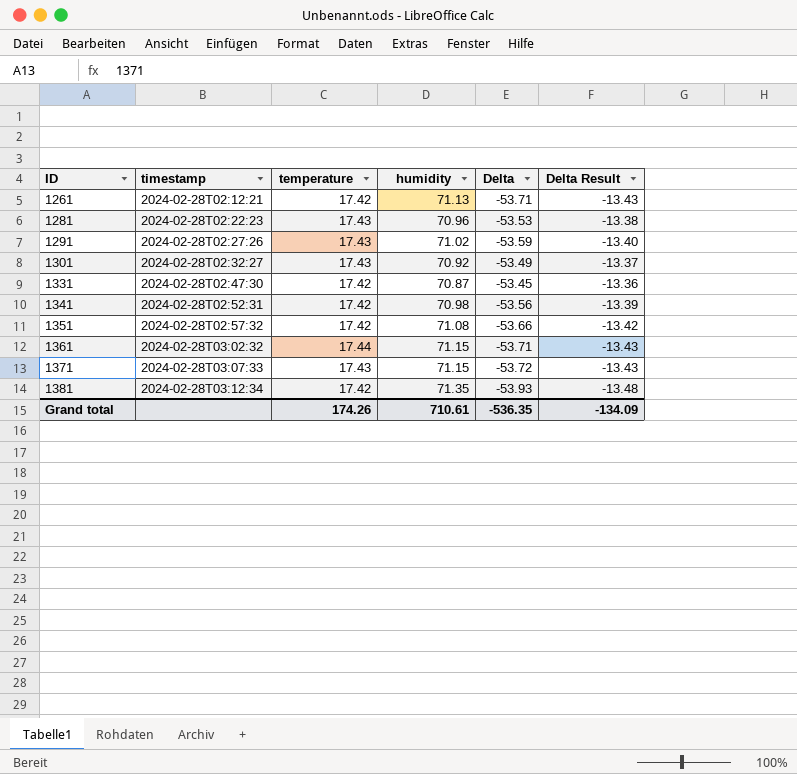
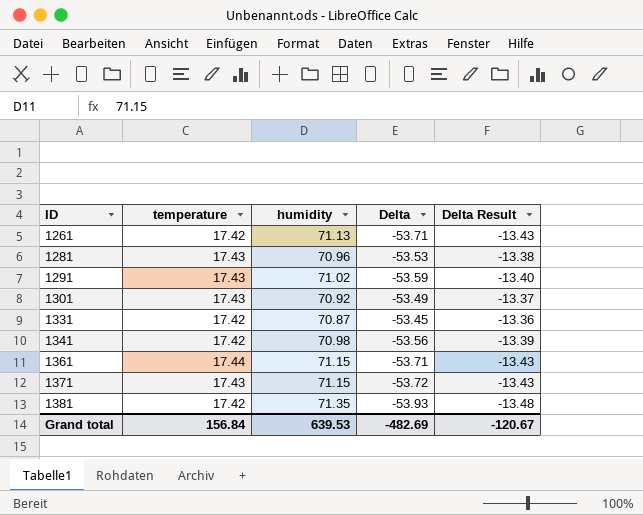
column timestamp | position: 2 -> none
row 1351: 2024-02-28T02:57:32 | 17.42 | 71.08 | -53.66 | -13.42 -> none
Grand total | temperature: 174.26 -> 156.84
Grand total | humidity: 710.61 -> 639.53
Grand total | Delta: -536.35 -> -482.69
Grand total | Delta Result: -134.09 -> -120.67

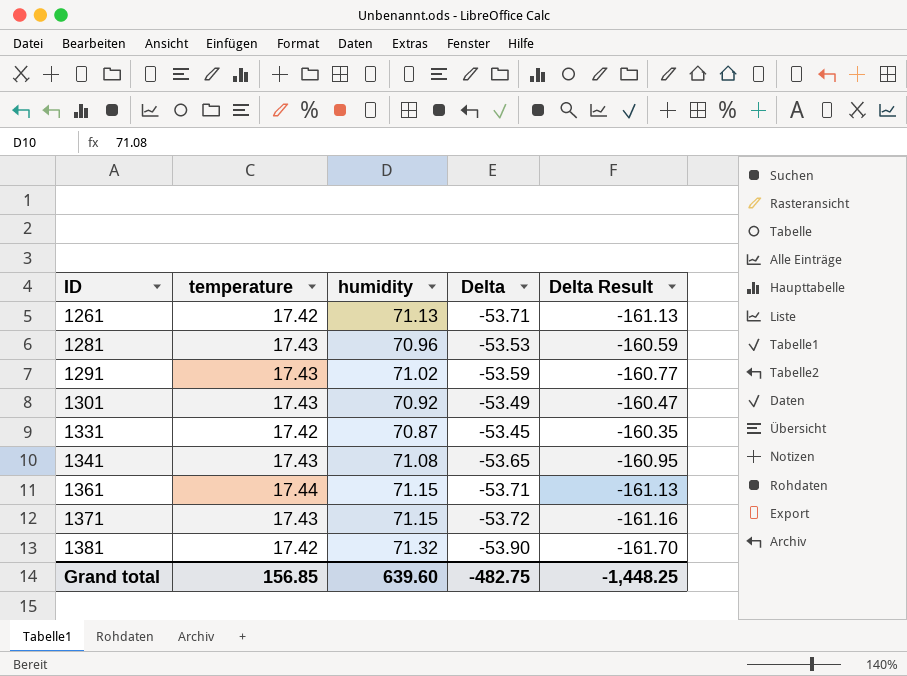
column Delta Result | formula: [Delta] * 0.25 -> [Delta] * 3
1341 | temperature: 17.42 -> 17.43
1341 | humidity: 70.98 -> 71.08
1341 | Delta: -53.56 -> -53.65
1381 | humidity: 71.35 -> 71.32
1381 | Delta: -53.93 -> -53.90
Grand total | temperature: 156.84 -> 156.85
Grand total | humidity: 639.53 -> 639.60
Grand total | Delta: -482.69 -> -482.75
Grand total | Delta Result: -120.67 -> -1,448.25

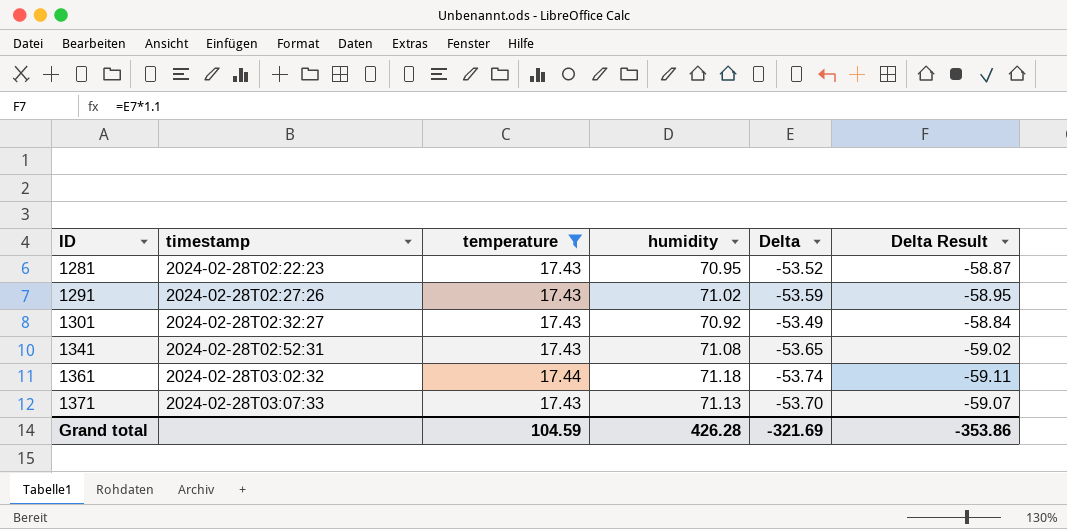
filter: none -> temperature != 17.42
column timestamp | position: none -> 2
column Delta Result | formula: [Delta] * 3 -> [Delta] * 1.1
1281 | humidity: 70.96 -> 70.95
1281 | Delta: -53.53 -> -53.52
1361 | humidity: 71.15 -> 71.18
1361 | Delta: -53.71 -> -53.74
1371 | humidity: 71.15 -> 71.13
1371 | Delta: -53.72 -> -53.70
Grand total | temperature: 156.85 -> 104.59
Grand total | humidity: 639.60 -> 426.28
Grand total | Delta: -482.75 -> -321.69
Grand total | Delta Result: -1,448.25 -> -353.86

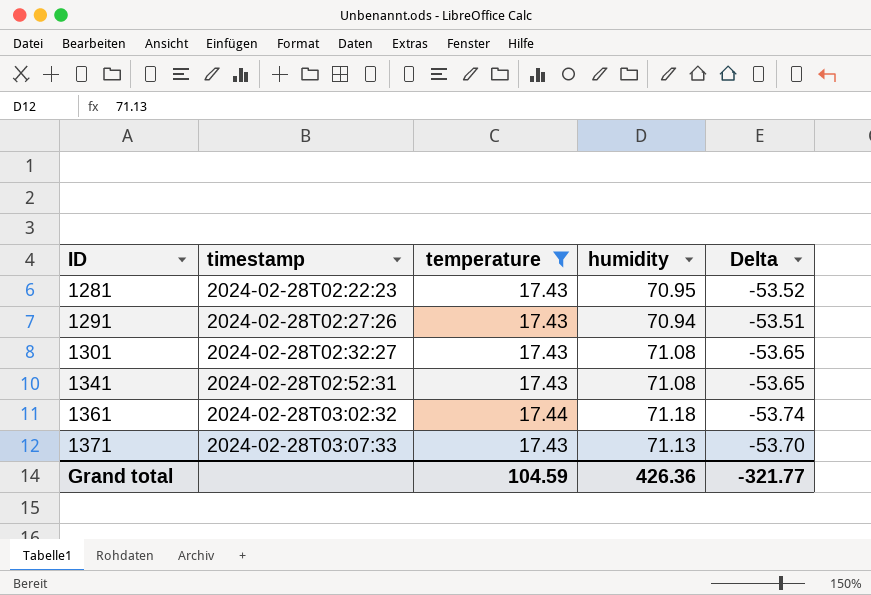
column Delta Result | formula: [Delta] * 1.1 -> none
1291 | humidity: 71.02 -> 70.94
1291 | Delta: -53.59 -> -53.51
1301 | humidity: 70.92 -> 71.08
1301 | Delta: -53.49 -> -53.65
Grand total | humidity: 426.28 -> 426.36
Grand total | Delta: -321.69 -> -321.77

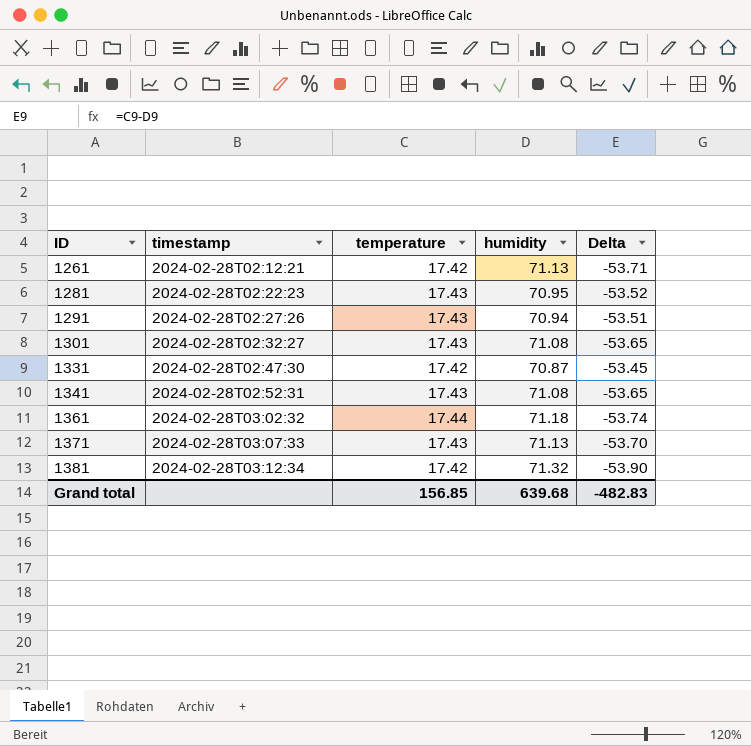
filter: temperature != 17.42 -> none
Grand total | temperature: 104.59 -> 156.85
Grand total | humidity: 426.36 -> 639.68
Grand total | Delta: -321.77 -> -482.83

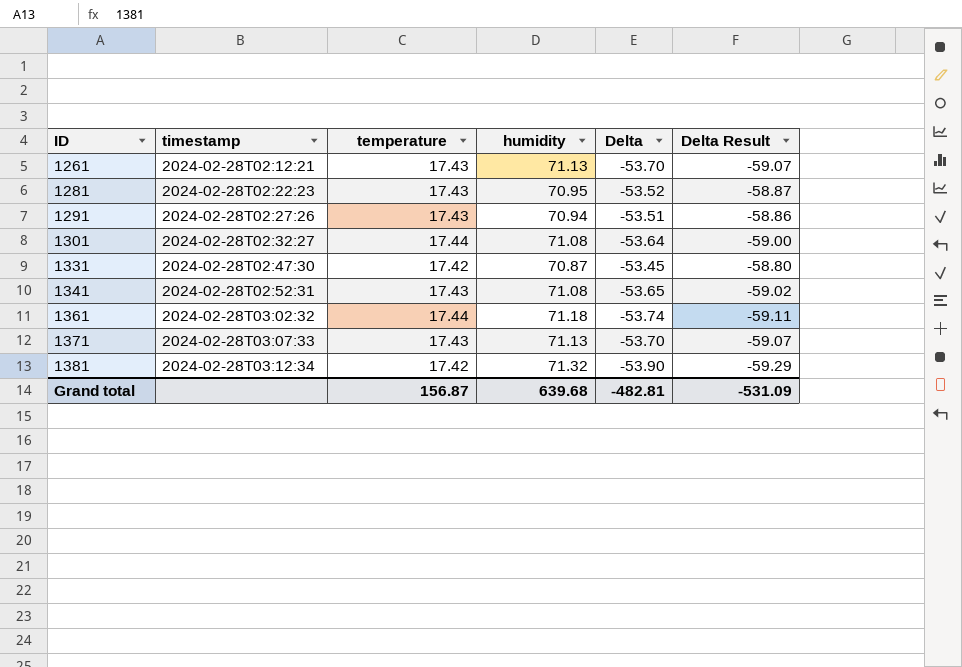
column Delta Result | formula: none -> [Delta] * 1.1
1261 | temperature: 17.42 -> 17.43
1261 | Delta: -53.71 -> -53.70
1301 | temperature: 17.43 -> 17.44
1301 | Delta: -53.65 -> -53.64
Grand total | temperature: 156.85 -> 156.87
Grand total | Delta: -482.83 -> -482.81

